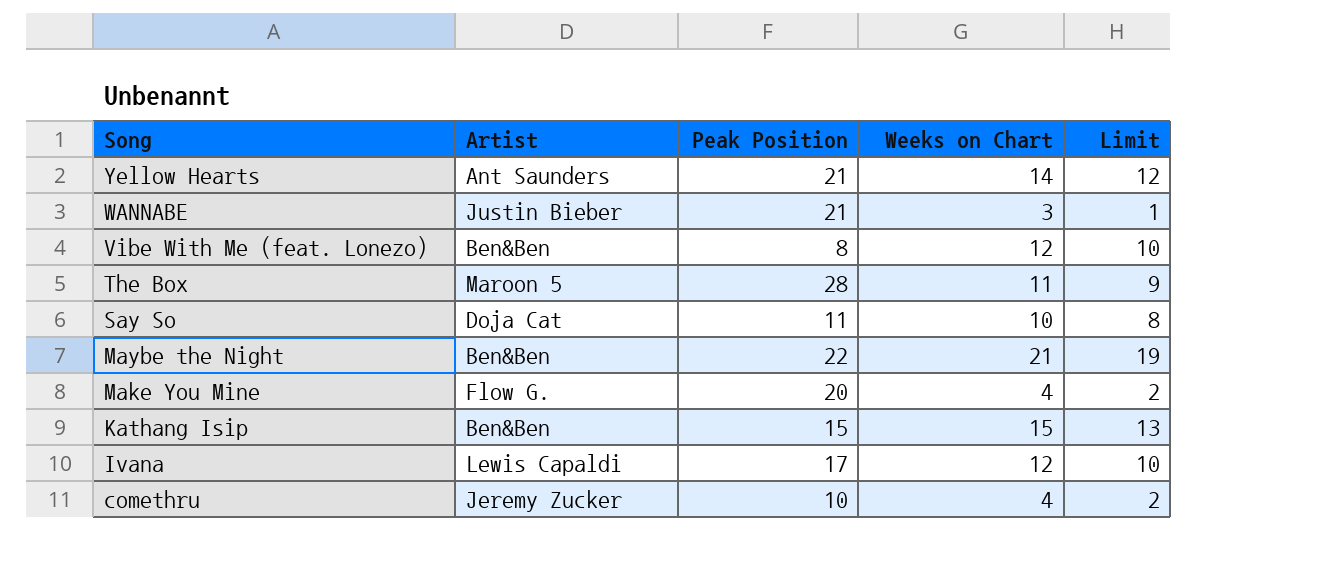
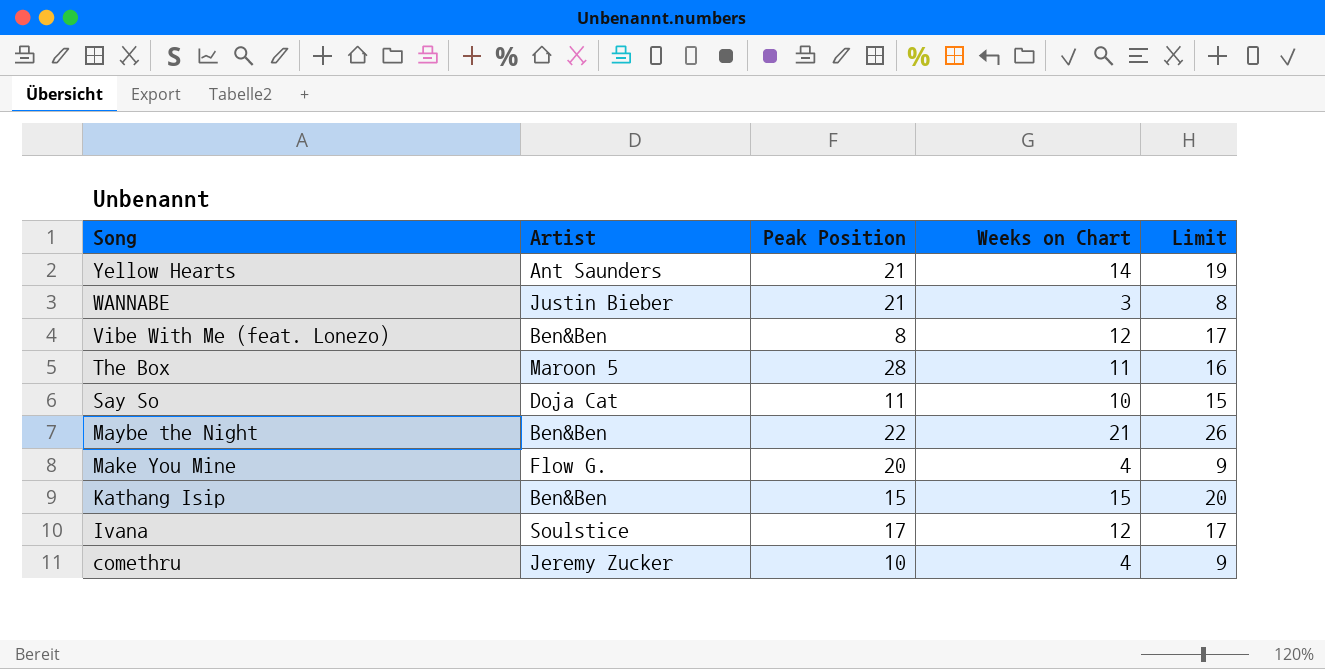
column Limit | formula: [Weeks on Chart] - 2 -> [Weeks on Chart] + 5
Ivana | Artist: Lewis Capaldi -> Soulstice

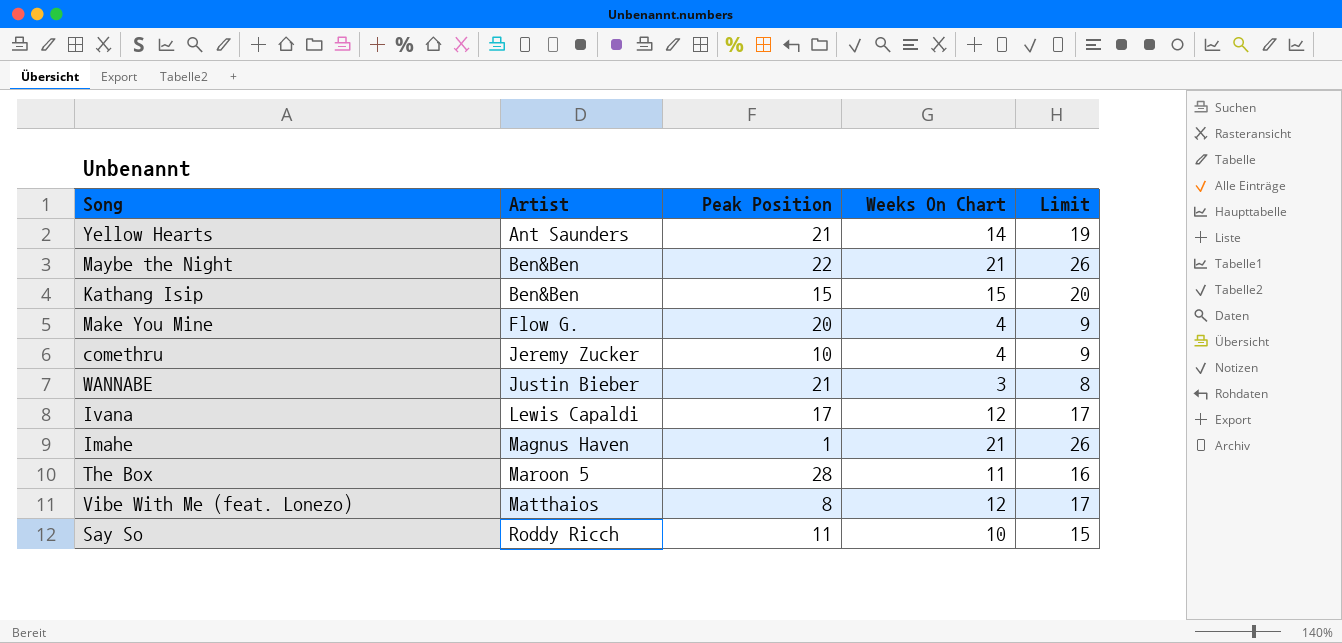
row order: Song descending -> Artist ascending
column name: Weeks on Chart -> Weeks On Chart
Ivana | Artist: Soulstice -> Lewis Capaldi
row Imahe: none -> Magnus Haven | 1 | 21 | 26
Vibe With Me (feat. Lonezo) | Artist: Ben&Ben -> Matthaios
Say So | Artist: Doja Cat -> Roddy Ricch

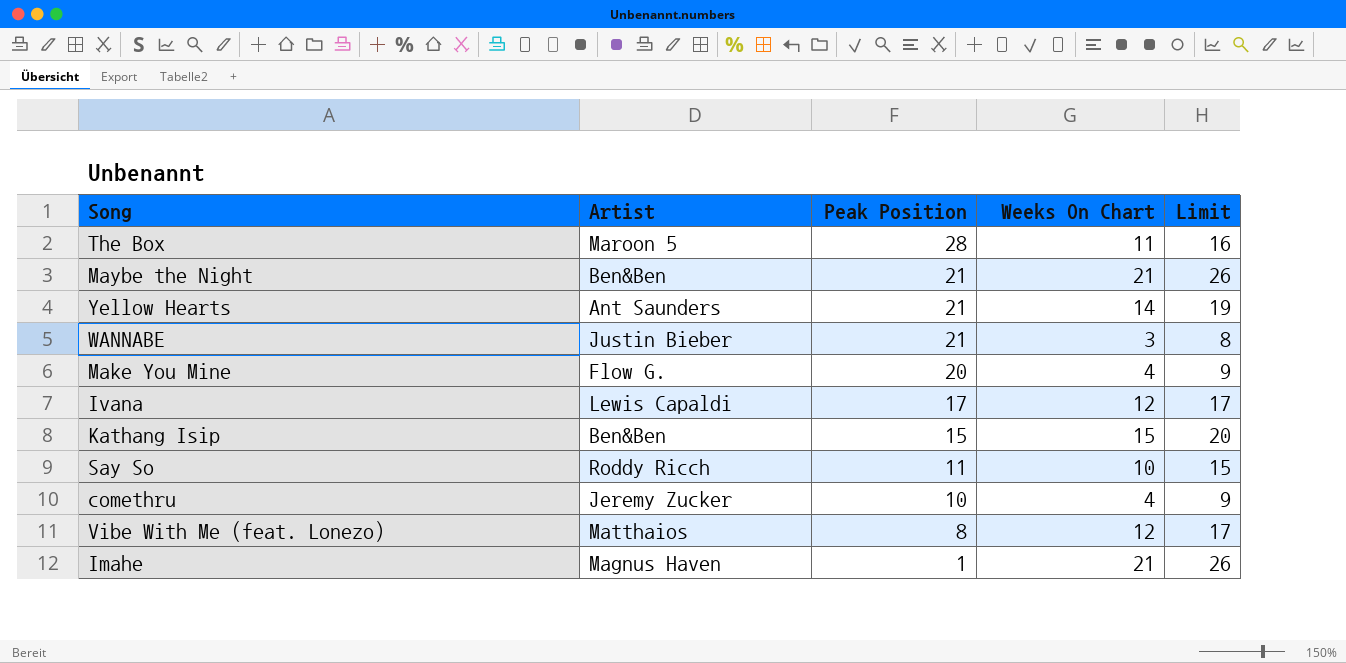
row order: Artist ascending -> Peak Position descending
Maybe the Night | Peak Position: 22 -> 21

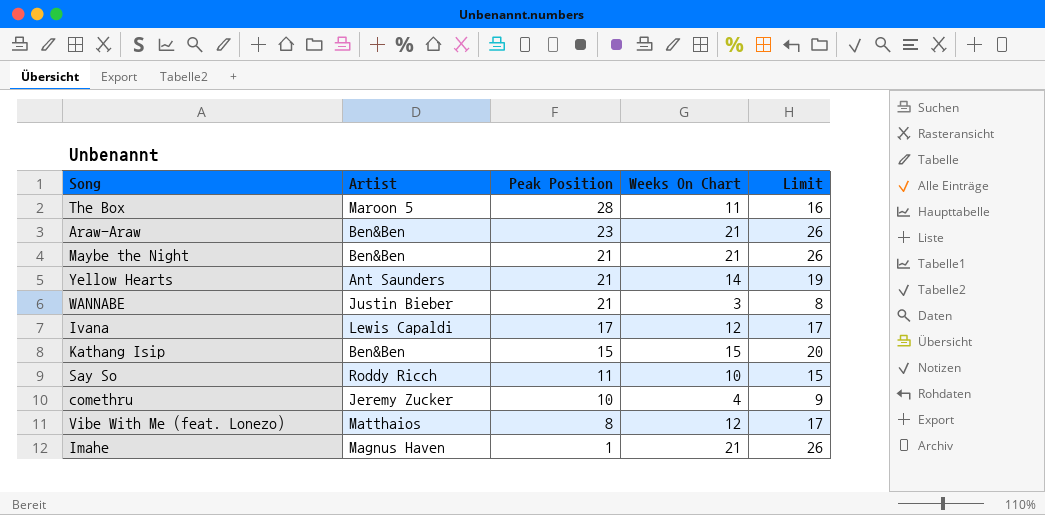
row Make You Mine: Flow G. | 20 | 4 | 9 -> none
row Araw-Araw: none -> Ben&Ben | 23 | 21 | 26

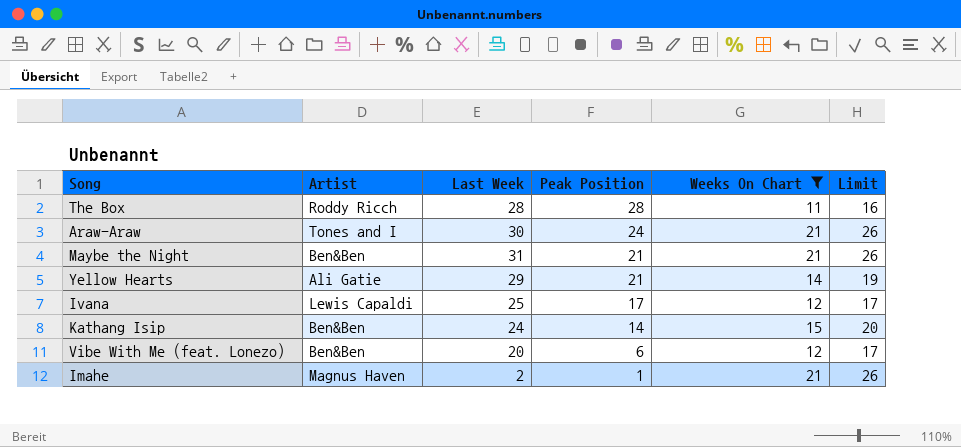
filter: none -> Weeks On Chart >= 11
column Last Week | position: none -> 3
The Box | Artist: Maroon 5 -> Roddy Ricch
Araw-Araw | Artist: Ben&Ben -> Tones and I
Araw-Araw | Peak Position: 23 -> 24
Yellow Hearts | Artist: Ant Saunders -> Ali Gatie
Kathang Isip | Peak Position: 15 -> 14
Vibe With Me (feat. Lonezo) | Artist: Matthaios -> Ben&Ben
Vibe With Me (feat. Lonezo) | Peak Position: 8 -> 6

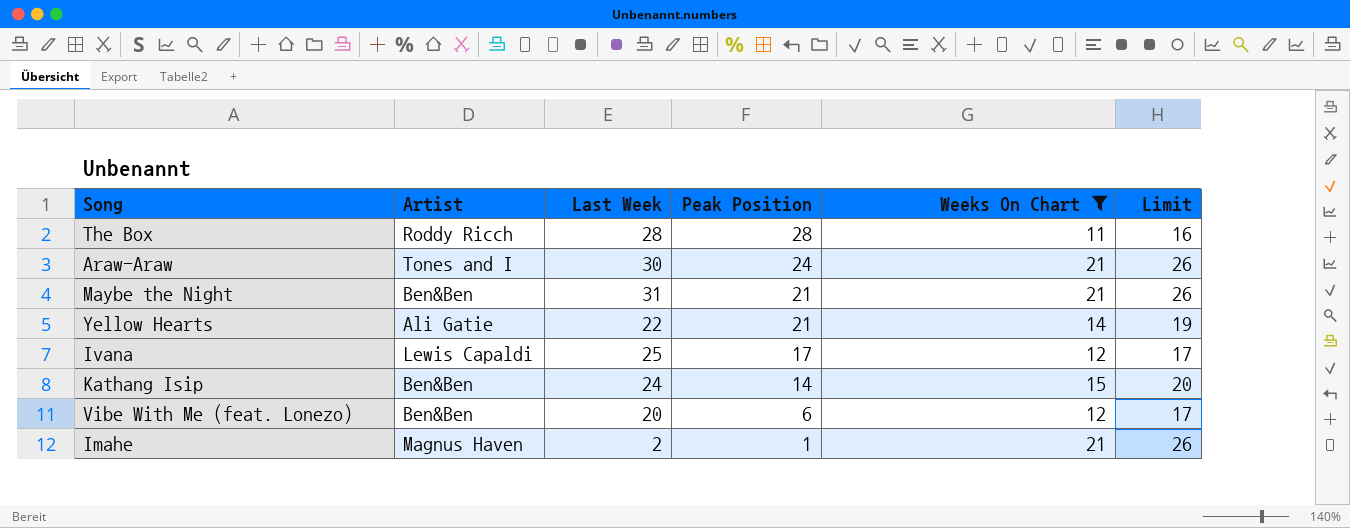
Yellow Hearts | Last Week: 29 -> 22

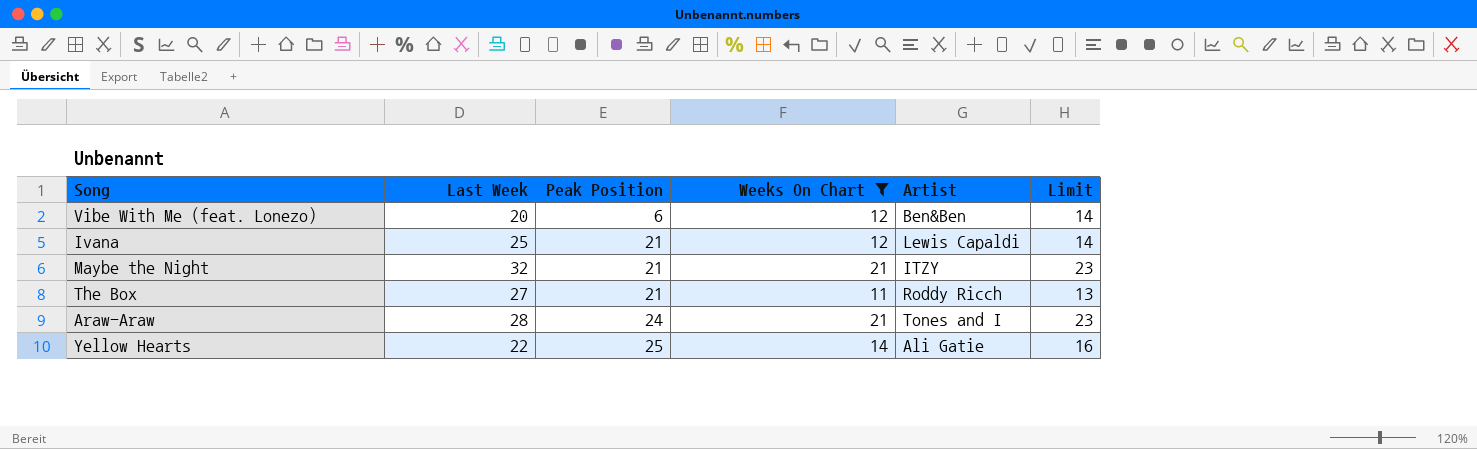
row order: Peak Position descending -> Peak Position ascending
column Artist | position: 2 -> 5
column Limit | formula: [Weeks On Chart] + 5 -> [Weeks On Chart] + 2
row Kathang Isip: Ben&Ben | 24 | 14 | 15 | 20 -> none
row Imahe: Magnus Haven | 2 | 1 | 21 | 26 -> none
Ivana | Peak Position: 17 -> 21
Maybe the Night | Last Week: 31 -> 32
Maybe the Night | Artist: Ben&Ben -> ITZY
The Box | Last Week: 28 -> 27
The Box | Peak Position: 28 -> 21
Araw-Araw | Last Week: 30 -> 28
Yellow Hearts | Peak Position: 21 -> 25

